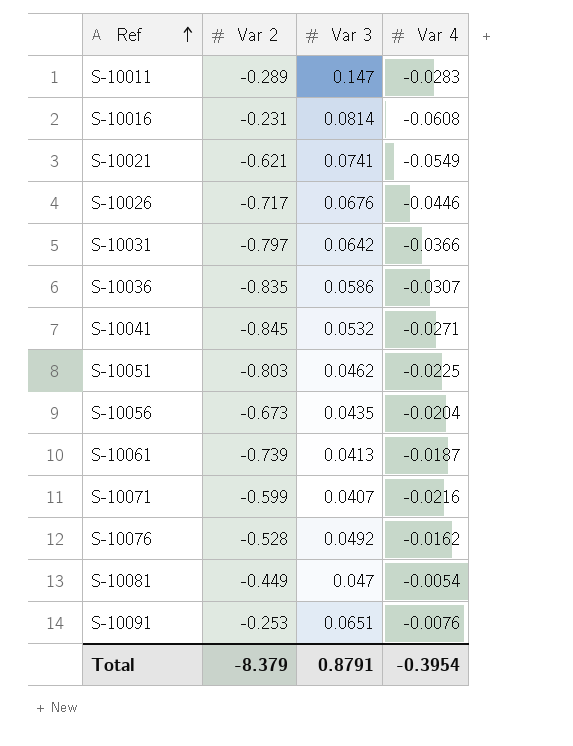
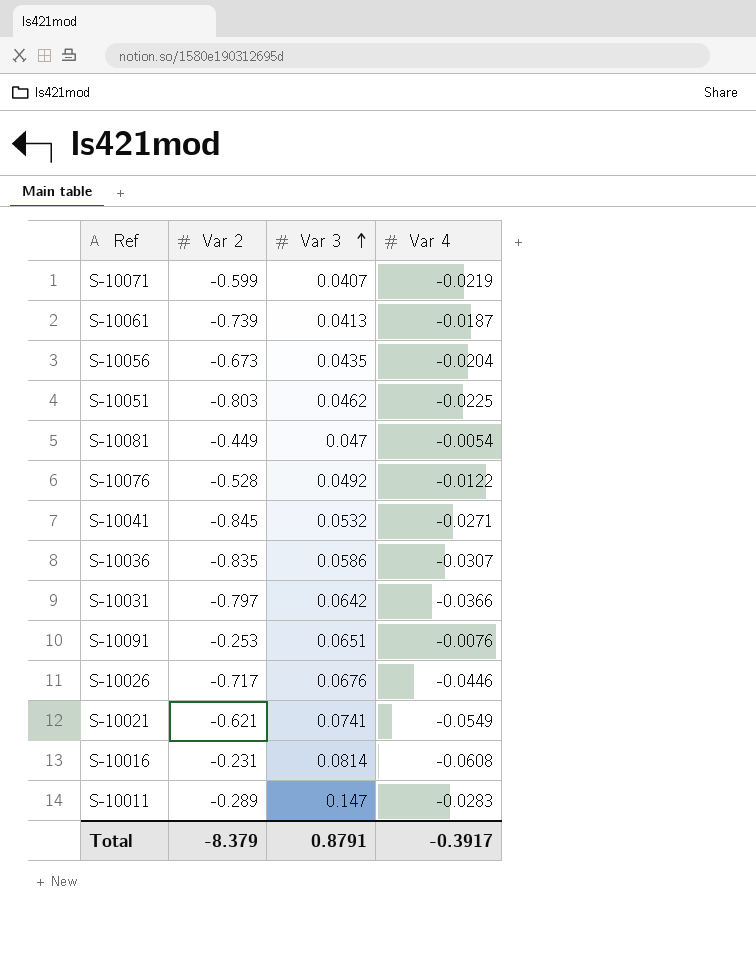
row order: Ref ascending -> Var 3 ascending
S-10071 | Var 4: -0.0216 -> -0.0219
S-10076 | Var 4: -0.0162 -> -0.0122
Total | Var 4: -0.3954 -> -0.3917

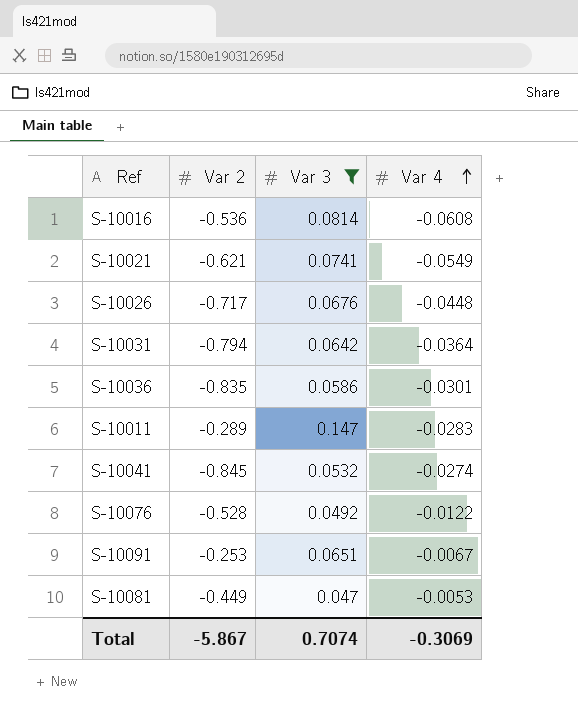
filter: none -> Var 3 >= 0.047
row order: Var 3 ascending -> Var 4 ascending
S-10016 | Var 2: -0.231 -> -0.536
S-10026 | Var 4: -0.0446 -> -0.0448
S-10031 | Var 2: -0.797 -> -0.794
S-10031 | Var 4: -0.0366 -> -0.0364
S-10036 | Var 4: -0.0307 -> -0.0301
S-10041 | Var 4: -0.0271 -> -0.0274
S-10091 | Var 4: -0.0076 -> -0.0067
S-10081 | Var 4: -0.0054 -> -0.0053
Total | Var 2: -8.379 -> -5.867
Total | Var 3: 0.8791 -> 0.7074
Total | Var 4: -0.3917 -> -0.3069

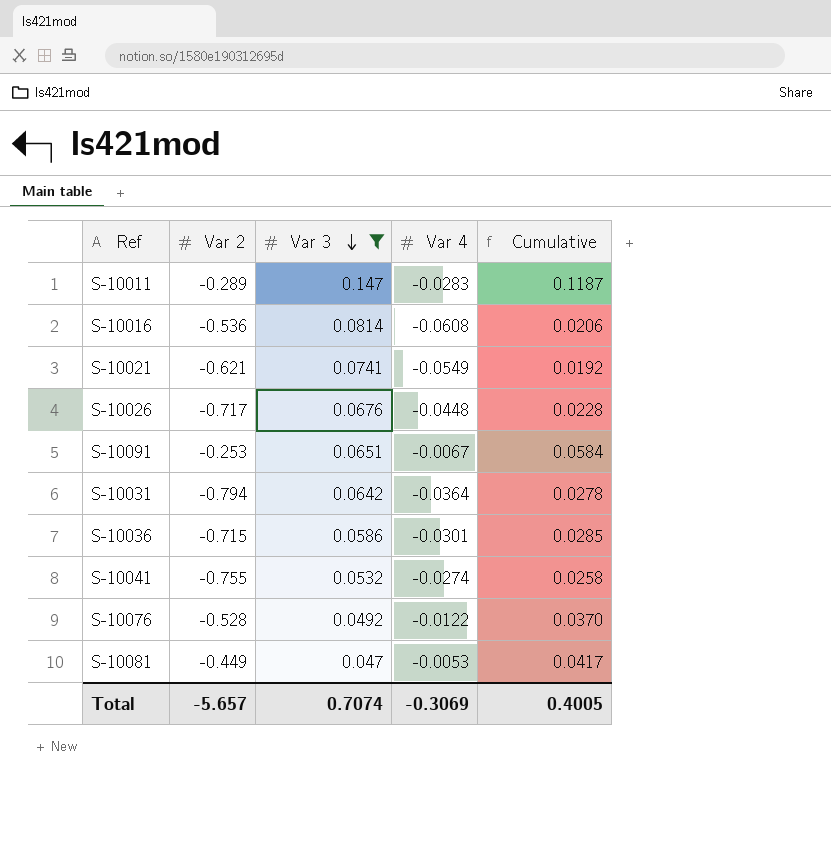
row order: Var 4 ascending -> Var 3 descending
column Cumulative | formula: none -> [Var 3] + [Var 4]
S-10036 | Var 2: -0.835 -> -0.715
S-10041 | Var 2: -0.845 -> -0.755
Total | Var 2: -5.867 -> -5.657

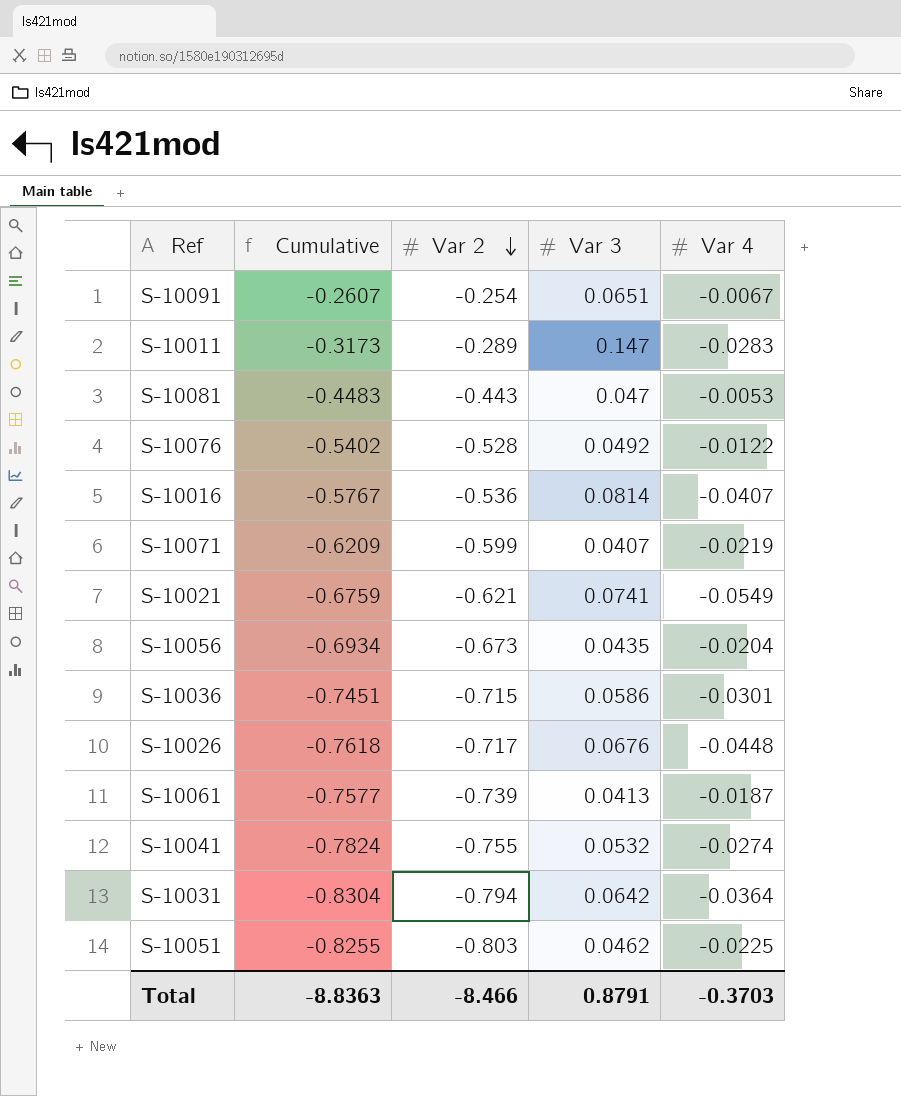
filter: Var 3 >= 0.047 -> none
row order: Var 3 descending -> Var 2 descending
column Cumulative | formula: [Var 3] + [Var 4] -> [Var 2] + [Var 4]
column Cumulative | position: 5 -> 2
S-10091 | Var 2: -0.253 -> -0.254
S-10081 | Var 2: -0.449 -> -0.443
S-10016 | Var 4: -0.0608 -> -0.0407
Total | Cumulative: 0.4005 -> -8.8363
Total | Var 2: -5.657 -> -8.466
Total | Var 3: 0.7074 -> 0.8791
Total | Var 4: -0.3069 -> -0.3703

